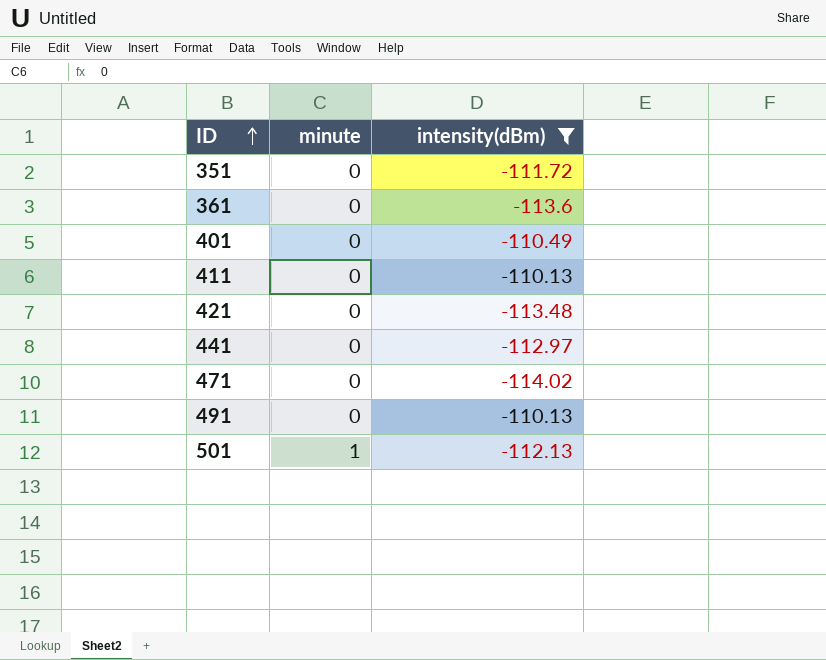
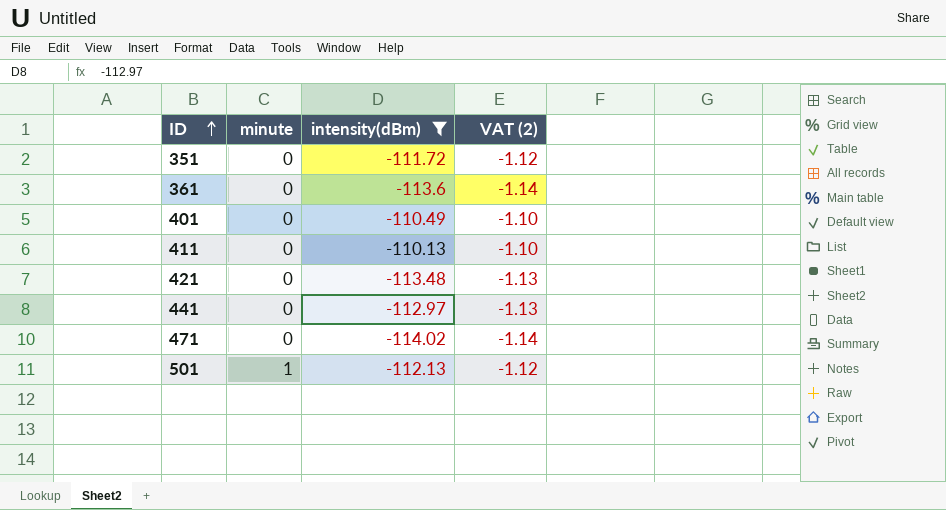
column VAT (2) | formula: none -> [intensity(dBm)] * 0.01
row 491: 0 | -110.13 -> none

